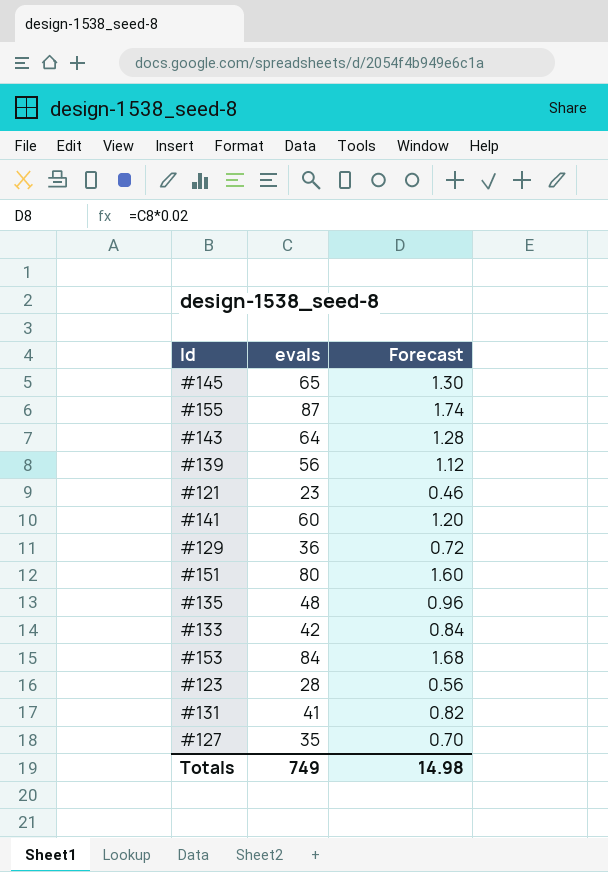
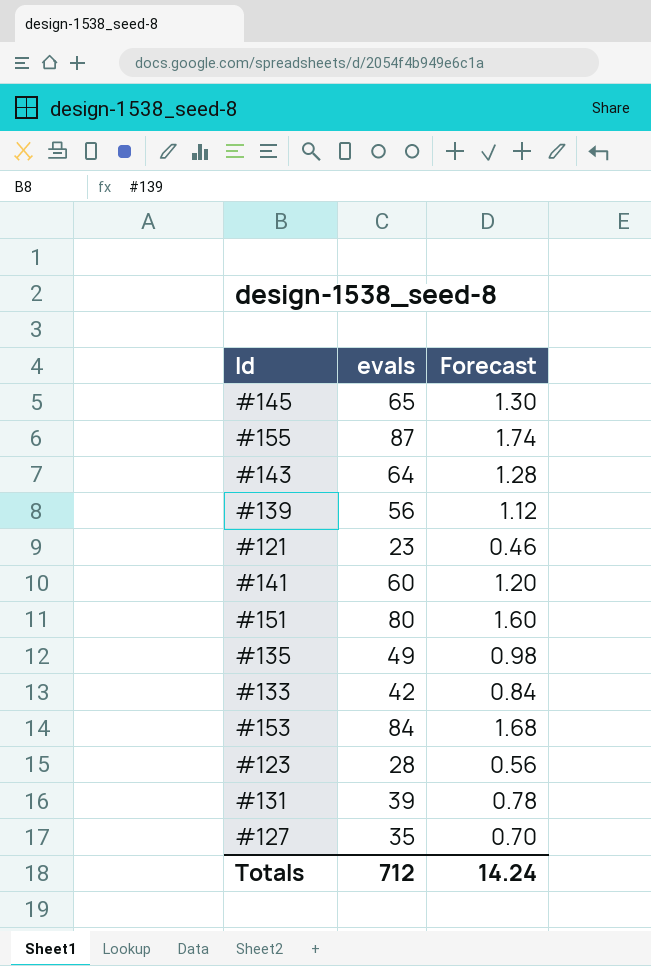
row #129: 36 | 0.72 -> none
#135 | evals: 48 -> 49
#135 | Forecast: 0.96 -> 0.98
#131 | evals: 41 -> 39
#131 | Forecast: 0.82 -> 0.78
Totals | evals: 749 -> 712
Totals | Forecast: 14.98 -> 14.24

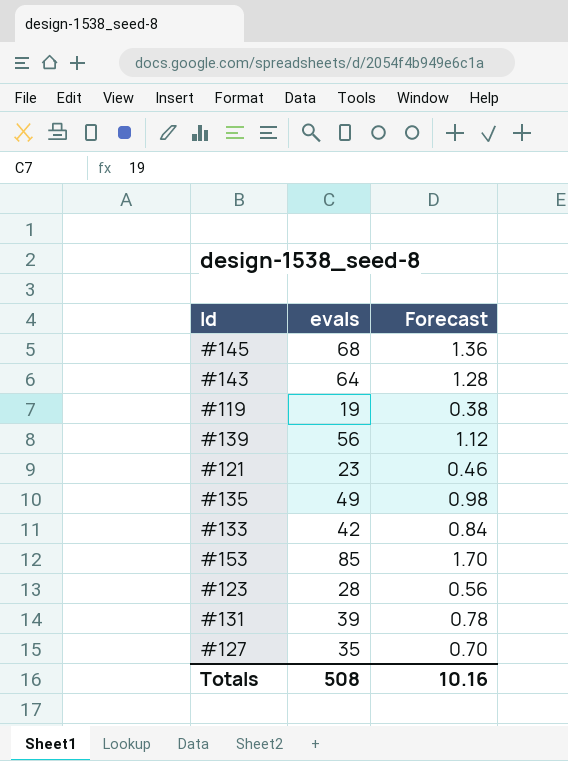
row #155: 87 | 1.74 -> none
row #141: 60 | 1.20 -> none
row #151: 80 | 1.60 -> none
#145 | evals: 65 -> 68
#145 | Forecast: 1.30 -> 1.36
row #119: none -> 19 | 0.38
#153 | evals: 84 -> 85
#153 | Forecast: 1.68 -> 1.70
Totals | evals: 712 -> 508
Totals | Forecast: 14.24 -> 10.16

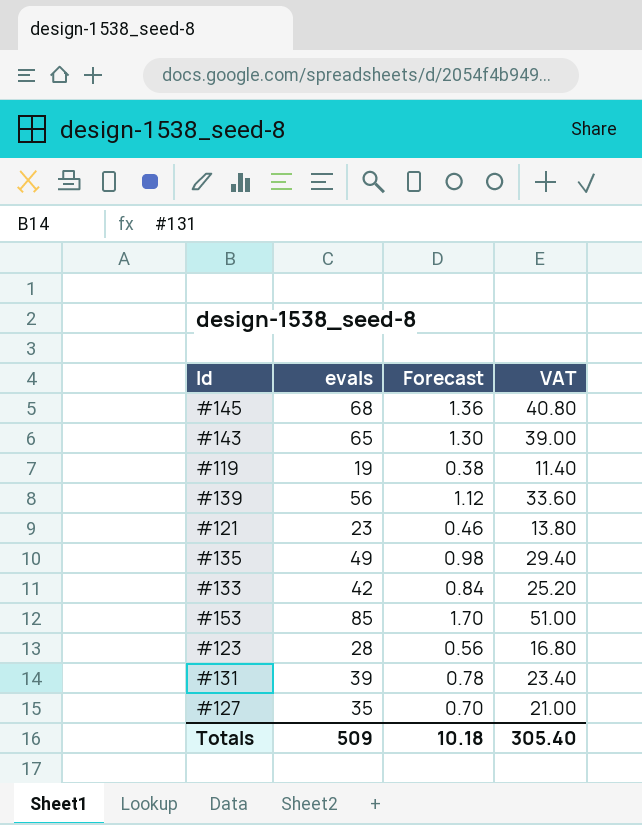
column VAT | formula: none -> [evals] * 0.6
#143 | evals: 64 -> 65
#143 | Forecast: 1.28 -> 1.30
Totals | evals: 508 -> 509
Totals | Forecast: 10.16 -> 10.18

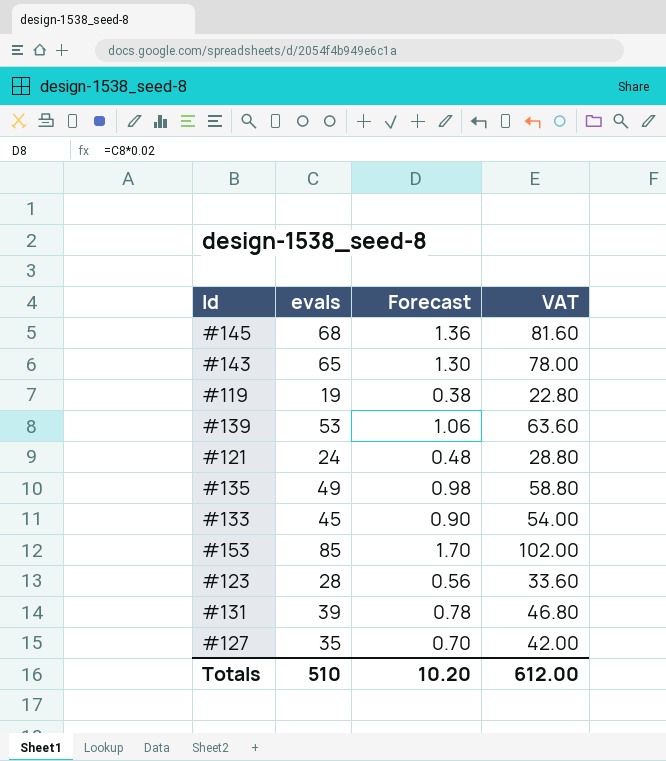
column VAT | formula: [evals] * 0.6 -> [evals] * 1.2
#139 | evals: 56 -> 53
#139 | Forecast: 1.12 -> 1.06
#121 | evals: 23 -> 24
#121 | Forecast: 0.46 -> 0.48
#133 | evals: 42 -> 45
#133 | Forecast: 0.84 -> 0.90
Totals | evals: 509 -> 510
Totals | Forecast: 10.18 -> 10.20
Totals | VAT: 305.40 -> 612.00

